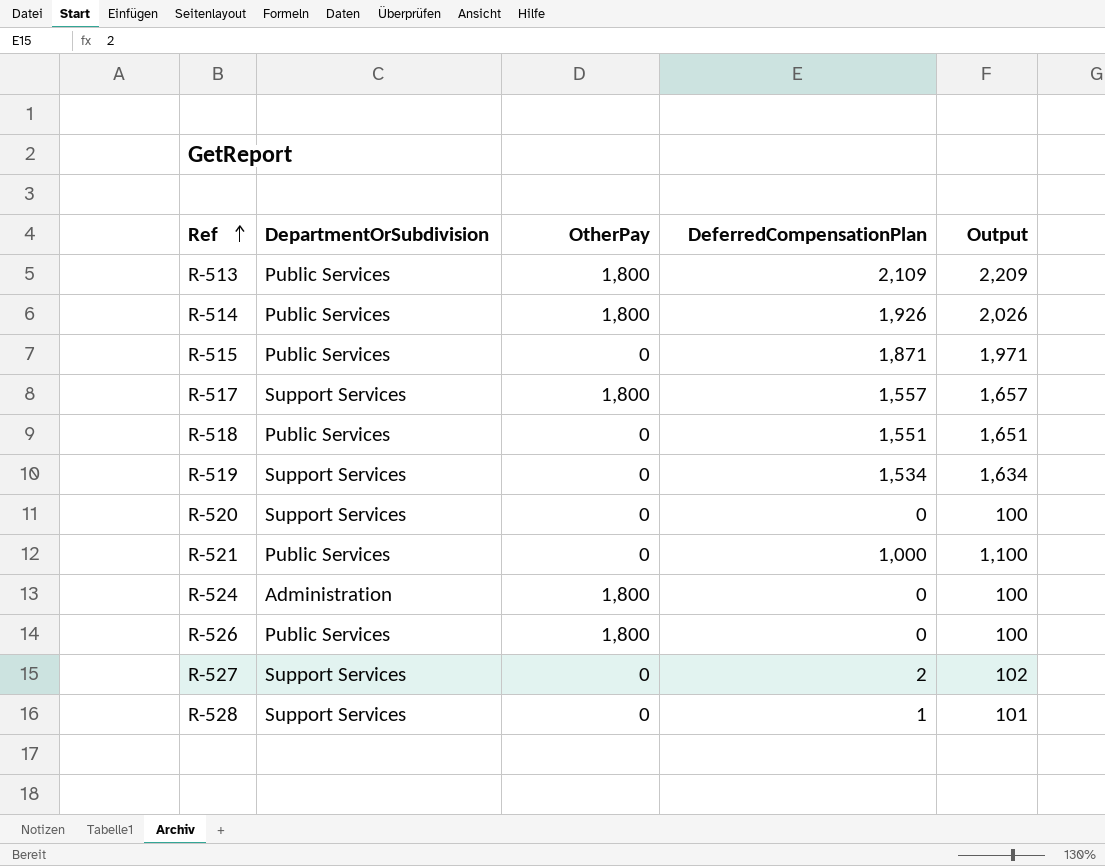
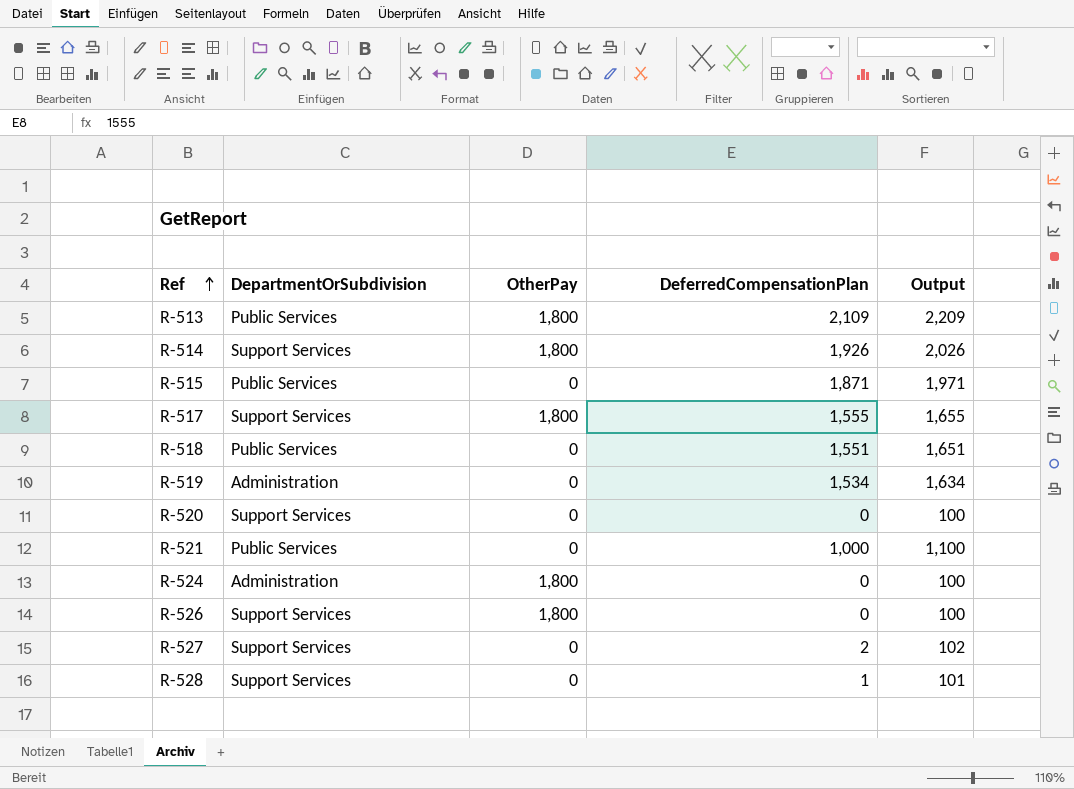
R-514 | DepartmentOrSubdivision: Public Services -> Support Services
R-517 | DeferredCompensationPlan: 1,557 -> 1,555
R-517 | Output: 1,657 -> 1,655
R-519 | DepartmentOrSubdivision: Support Services -> Administration
R-526 | DepartmentOrSubdivision: Public Services -> Support Services

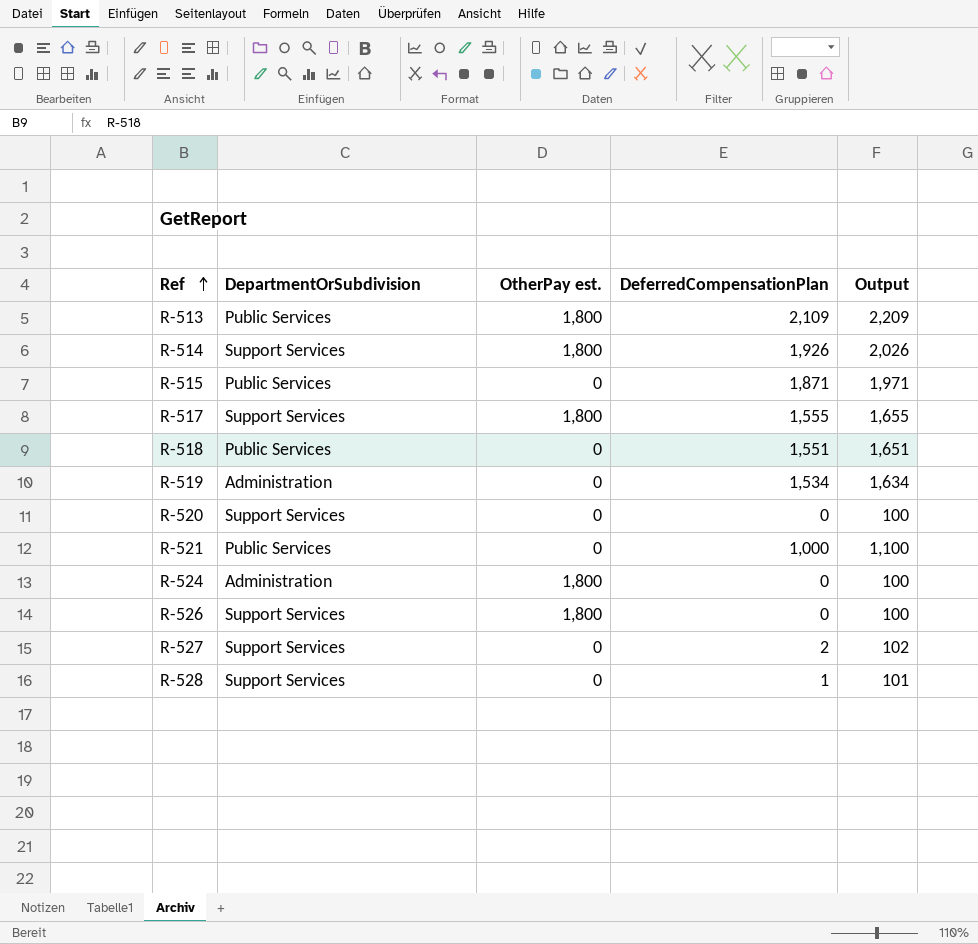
column name: OtherPay -> OtherPay est.

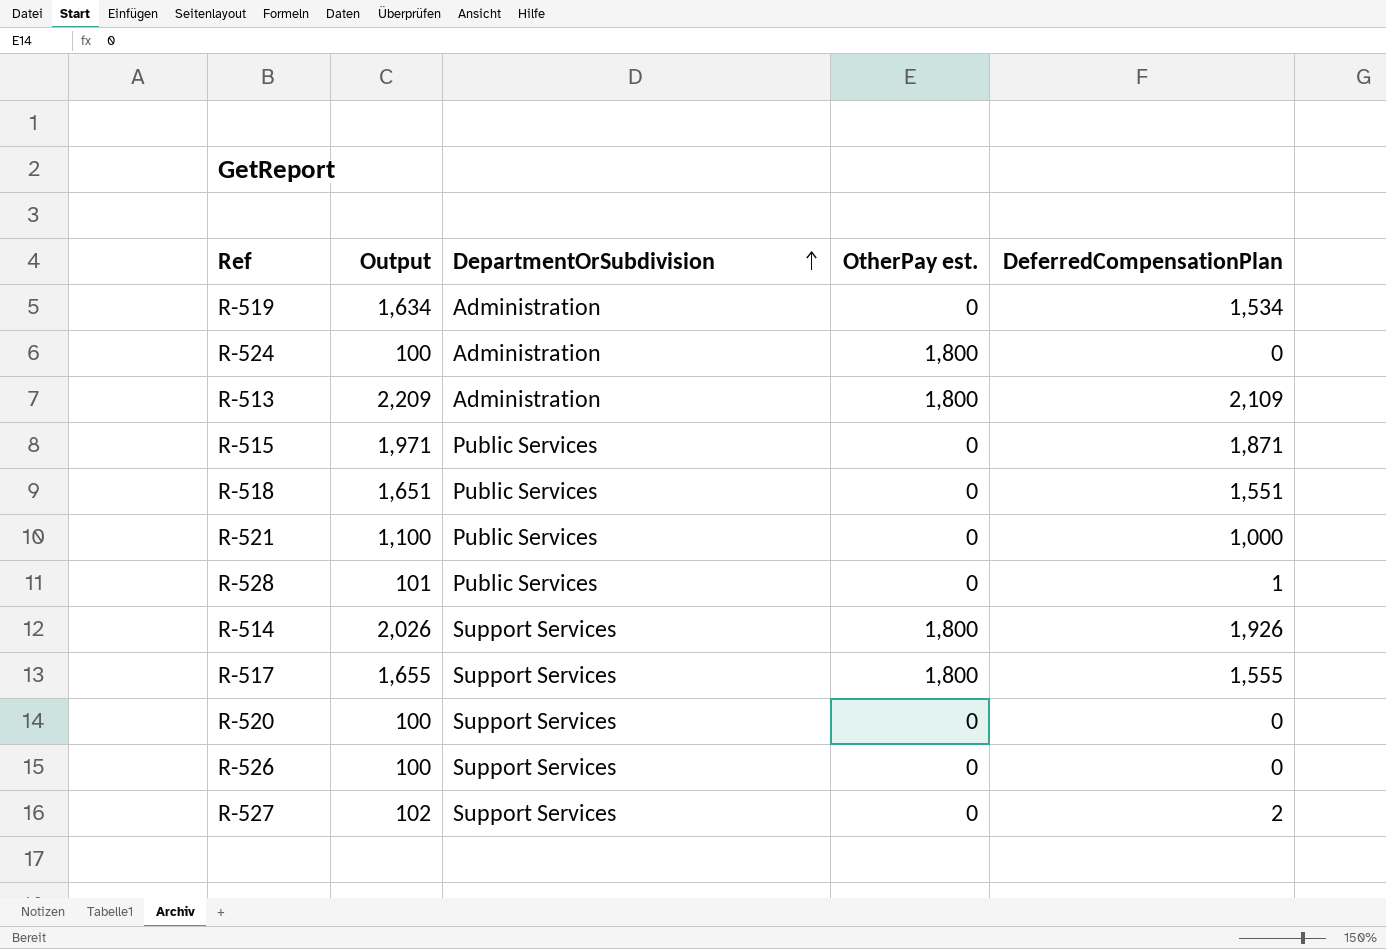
row order: Ref ascending -> DepartmentOrSubdivision ascending
column Output | position: 5 -> 2
R-513 | DepartmentOrSubdivision: Public Services -> Administration
R-528 | DepartmentOrSubdivision: Support Services -> Public Services
R-526 | OtherPay est.: 1,800 -> 0

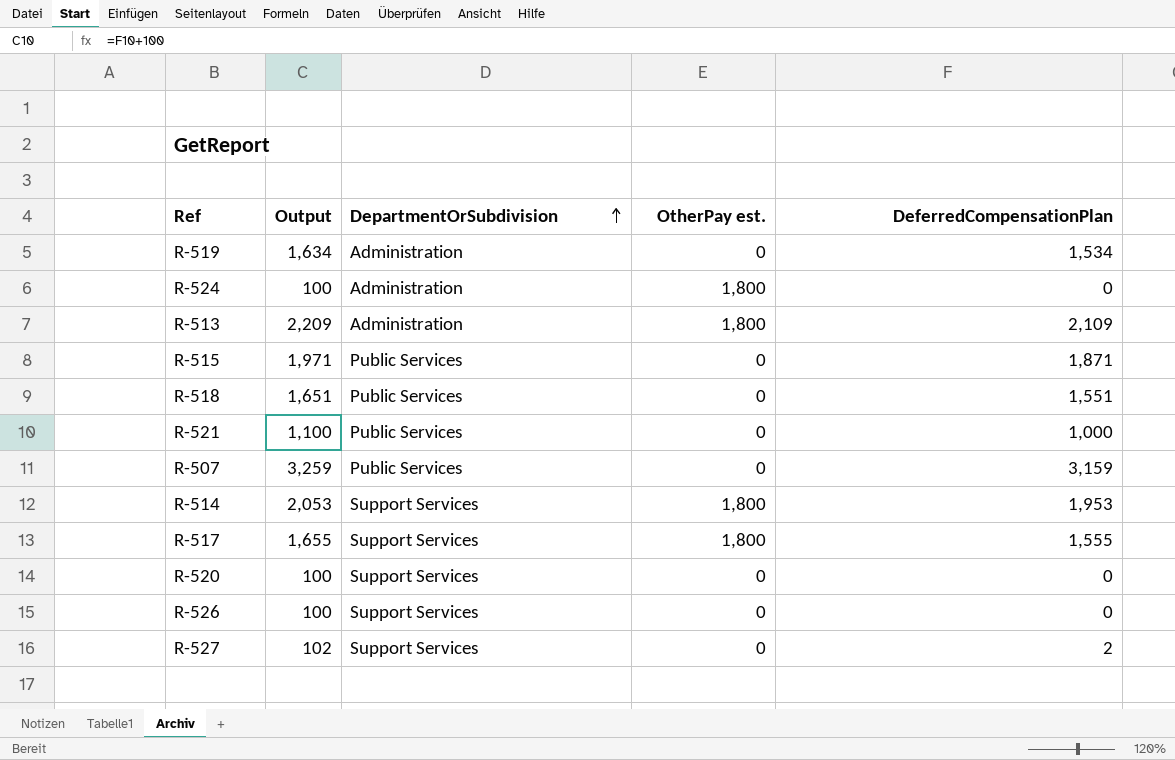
row R-528: 101 | Public Services | 0 | 1 -> none
row R-507: none -> 3,259 | Public Services | 0 | 3,159
R-514 | Output: 2,026 -> 2,053
R-514 | DeferredCompensationPlan: 1,926 -> 1,953

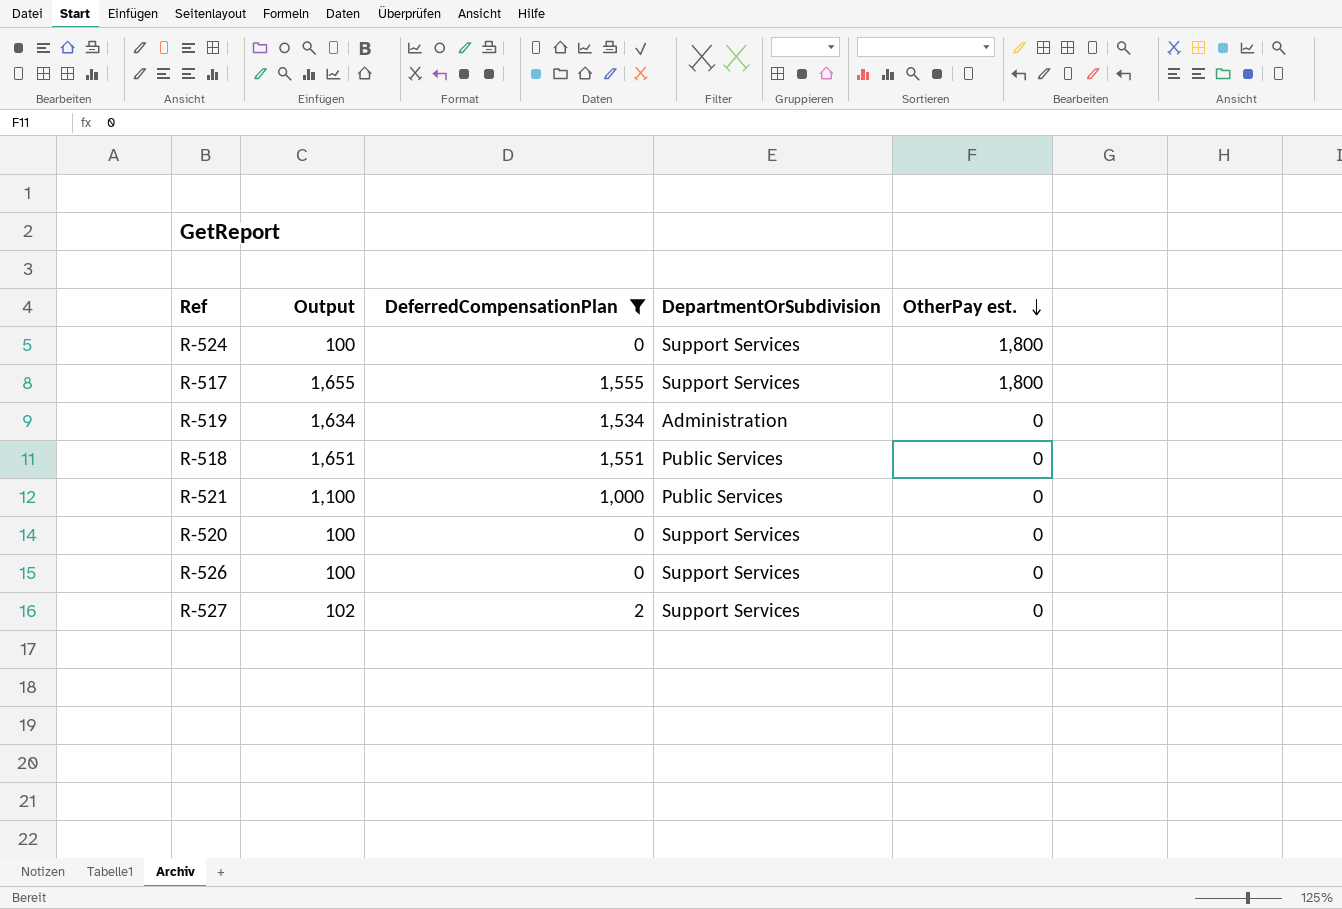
filter: none -> DeferredCompensationPlan <= 1,555
row order: DepartmentOrSubdivision ascending -> OtherPay est. descending
column DeferredCompensationPlan | position: 5 -> 3
R-524 | DepartmentOrSubdivision: Administration -> Support Services

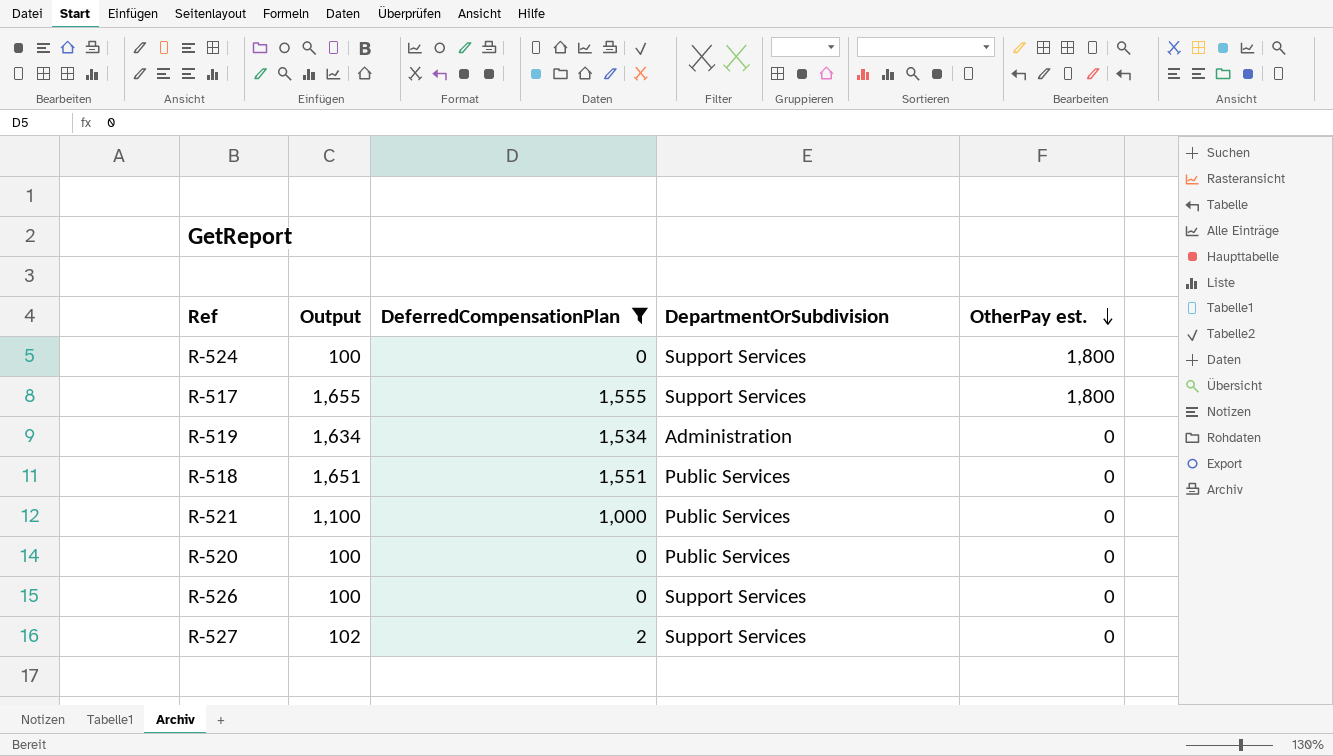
R-520 | DepartmentOrSubdivision: Support Services -> Public Services

